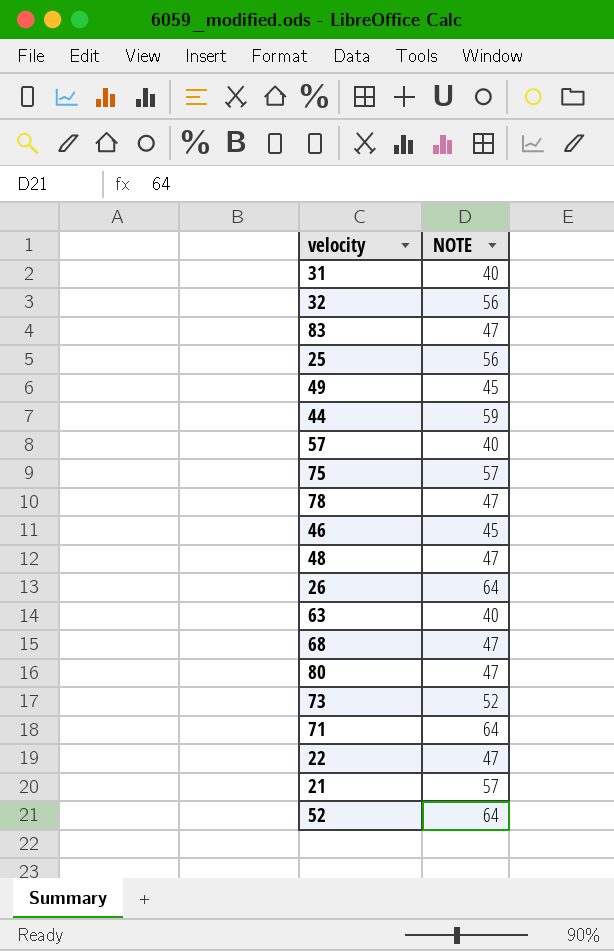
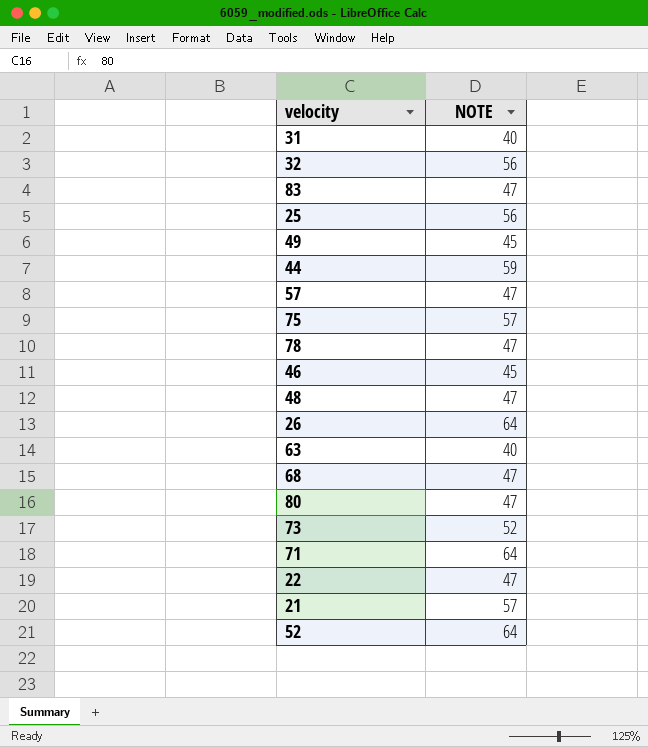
57 | NOTE: 40 -> 47

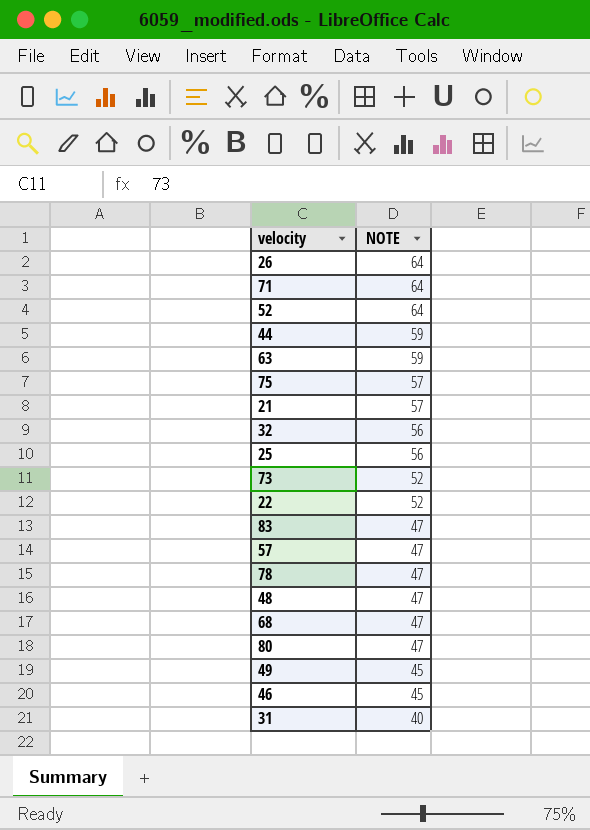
row order: none -> NOTE descending
63 | NOTE: 40 -> 59
22 | NOTE: 47 -> 52

